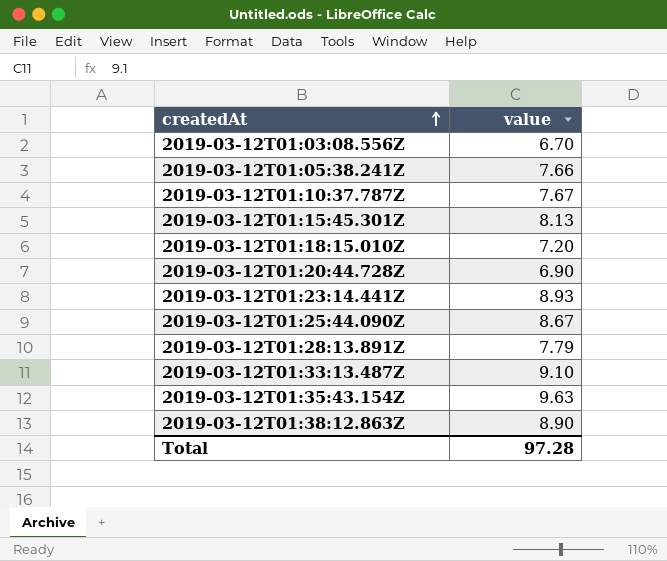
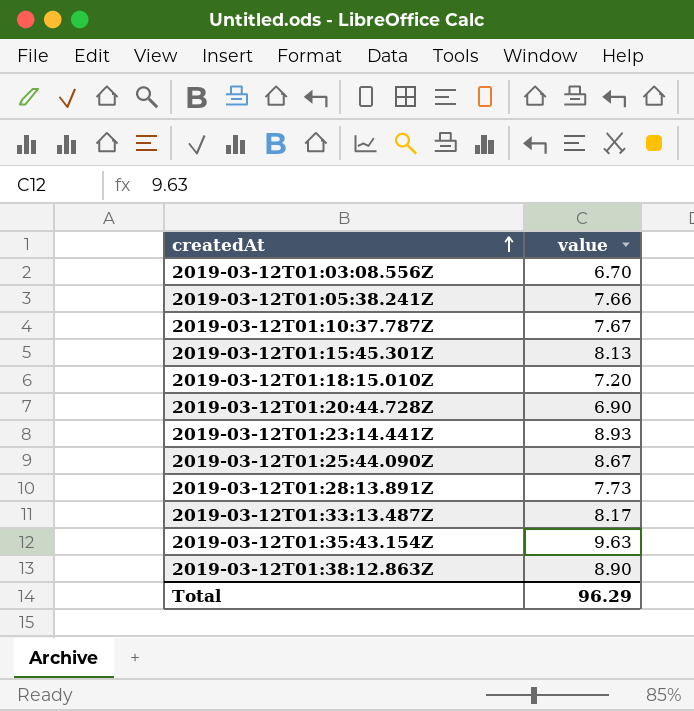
2019-03-12T01:28:13.891Z | value: 7.79 -> 7.73
2019-03-12T01:33:13.487Z | value: 9.10 -> 8.17
Total | value: 97.28 -> 96.29

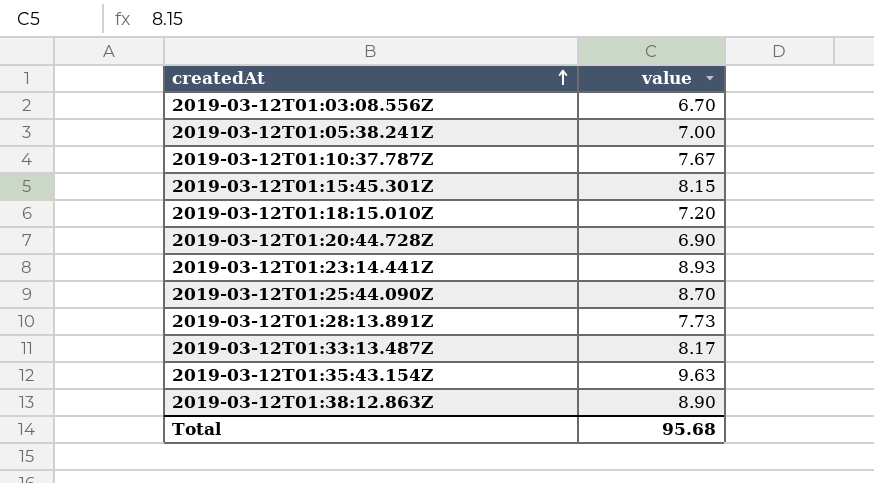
2019-03-12T01:05:38.241Z | value: 7.66 -> 7.00
2019-03-12T01:15:45.301Z | value: 8.13 -> 8.15
2019-03-12T01:25:44.090Z | value: 8.67 -> 8.70
Total | value: 96.29 -> 95.68

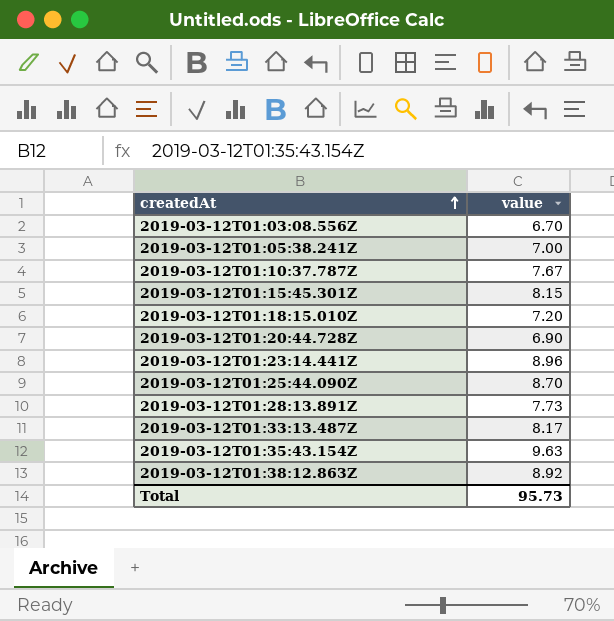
2019-03-12T01:23:14.441Z | value: 8.93 -> 8.96
2019-03-12T01:38:12.863Z | value: 8.90 -> 8.92
Total | value: 95.68 -> 95.73

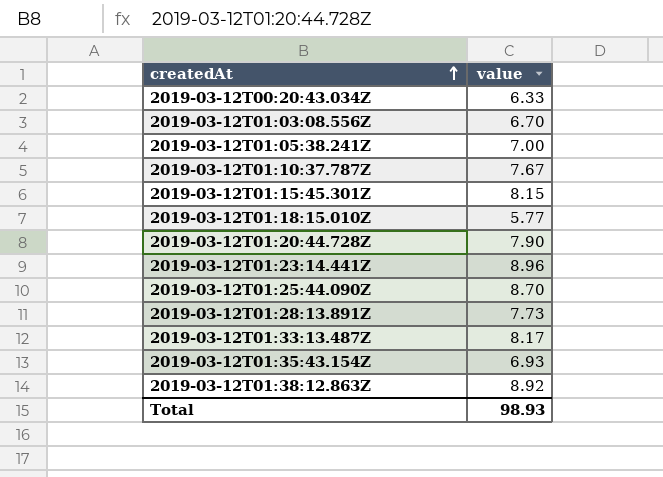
row 2019-03-12T00:20:43.034Z: none -> 6.33
2019-03-12T01:18:15.010Z | value: 7.20 -> 5.77
2019-03-12T01:20:44.728Z | value: 6.90 -> 7.90
2019-03-12T01:35:43.154Z | value: 9.63 -> 6.93
Total | value: 95.73 -> 98.93

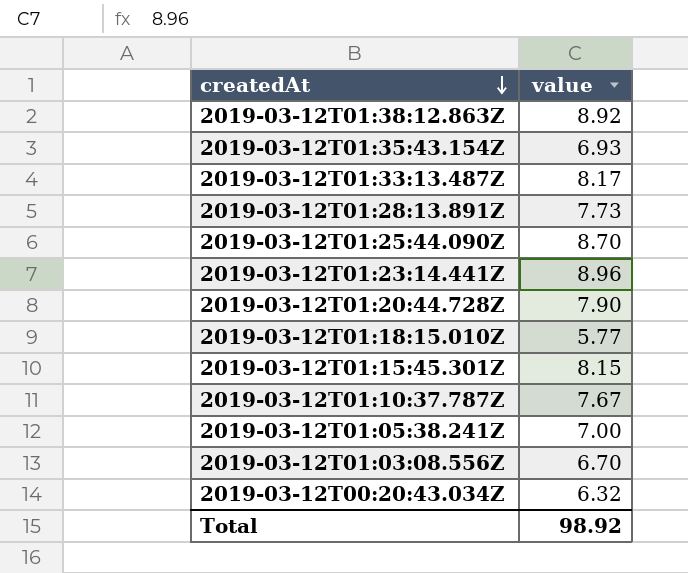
row order: createdAt ascending -> createdAt descending
2019-03-12T00:20:43.034Z | value: 6.33 -> 6.32
Total | value: 98.93 -> 98.92

